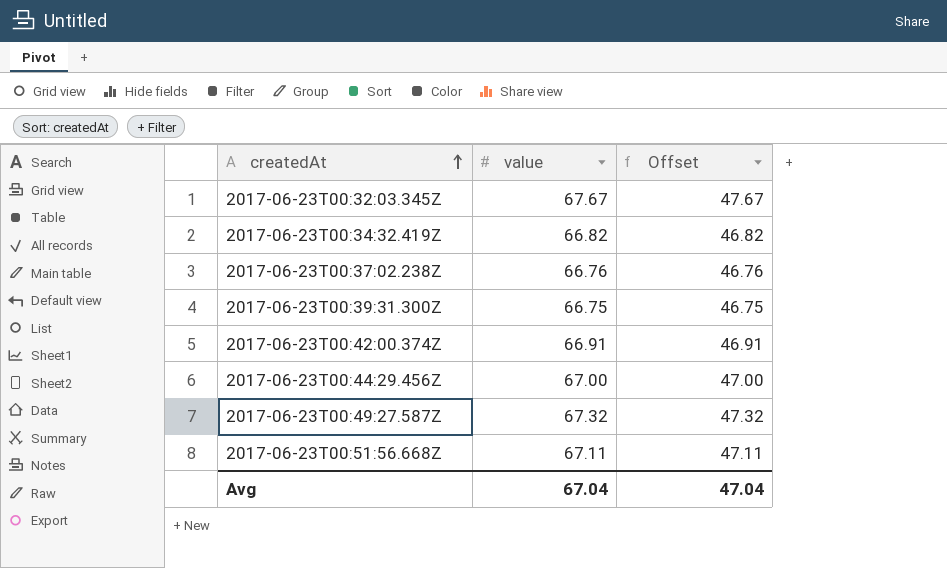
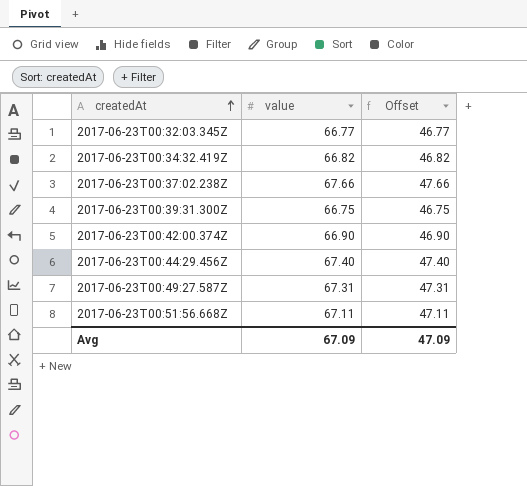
2017-06-23T00:32:03.345Z | value: 67.67 -> 66.77
2017-06-23T00:32:03.345Z | Offset: 47.67 -> 46.77
2017-06-23T00:37:02.238Z | value: 66.76 -> 67.66
2017-06-23T00:37:02.238Z | Offset: 46.76 -> 47.66
2017-06-23T00:42:00.374Z | value: 66.91 -> 66.90
2017-06-23T00:42:00.374Z | Offset: 46.91 -> 46.90
2017-06-23T00:44:29.456Z | value: 67.00 -> 67.40
2017-06-23T00:44:29.456Z | Offset: 47.00 -> 47.40
2017-06-23T00:49:27.587Z | value: 67.32 -> 67.31
2017-06-23T00:49:27.587Z | Offset: 47.32 -> 47.31
Avg | value: 67.04 -> 67.09
Avg | Offset: 47.04 -> 47.09

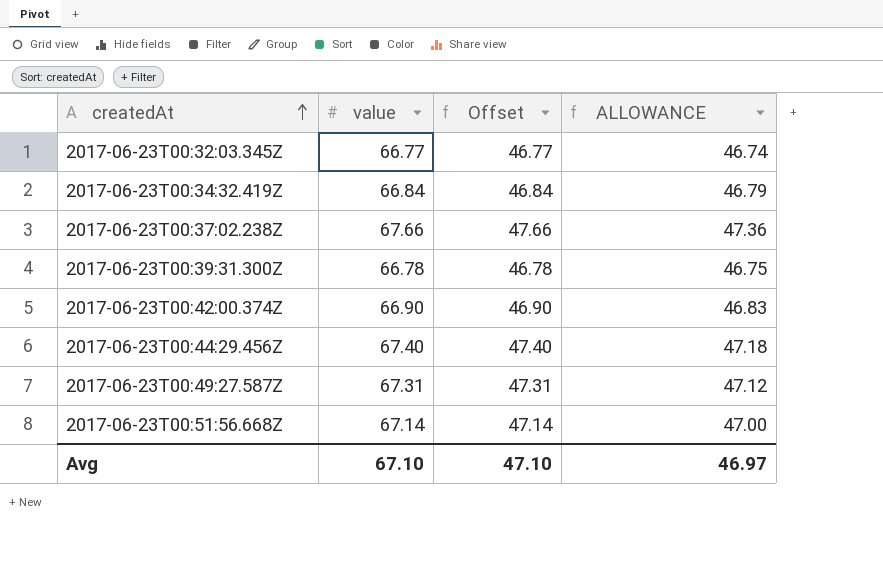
column ALLOWANCE | formula: none -> [value] * 0.7
2017-06-23T00:34:32.419Z | value: 66.82 -> 66.84
2017-06-23T00:34:32.419Z | Offset: 46.82 -> 46.84
2017-06-23T00:39:31.300Z | value: 66.75 -> 66.78
2017-06-23T00:39:31.300Z | Offset: 46.75 -> 46.78
2017-06-23T00:51:56.668Z | value: 67.11 -> 67.14
2017-06-23T00:51:56.668Z | Offset: 47.11 -> 47.14
Avg | value: 67.09 -> 67.10
Avg | Offset: 47.09 -> 47.10

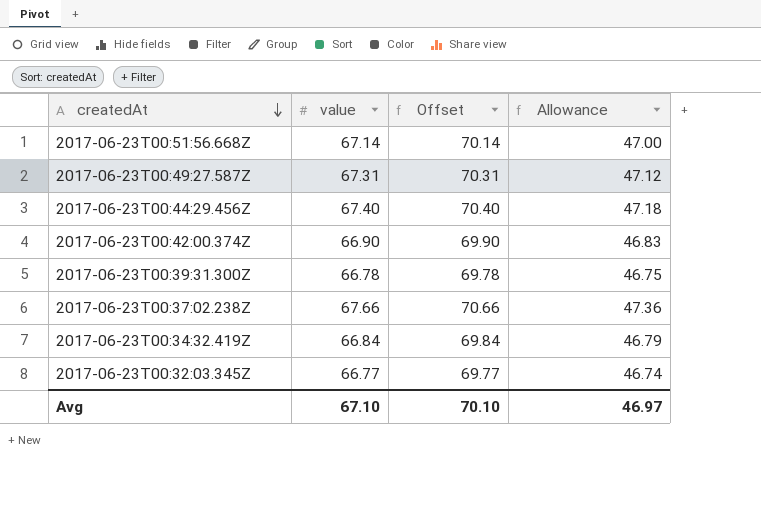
row order: createdAt ascending -> createdAt descending
column Offset | formula: [value] - 20 -> [value] + 3
column name: ALLOWANCE -> Allowance
Avg | Offset: 47.10 -> 70.10

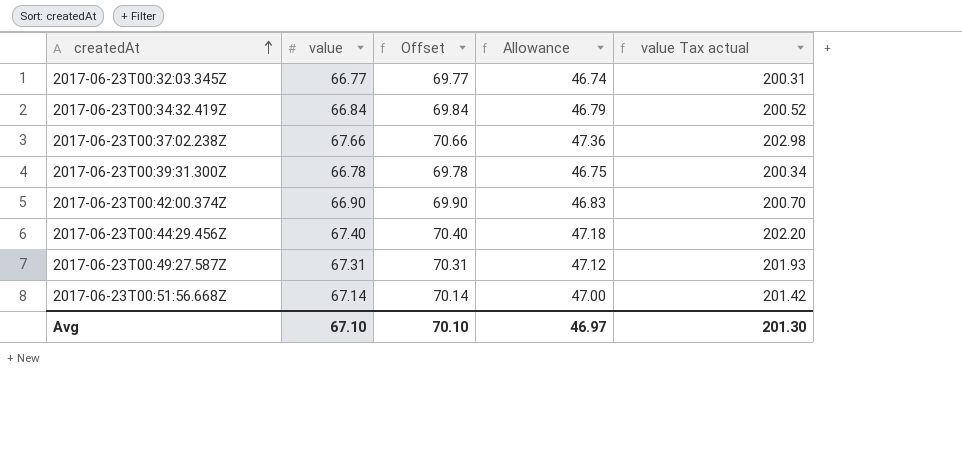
row order: createdAt descending -> createdAt ascending
column value Tax actual | formula: none -> [value] * 3

